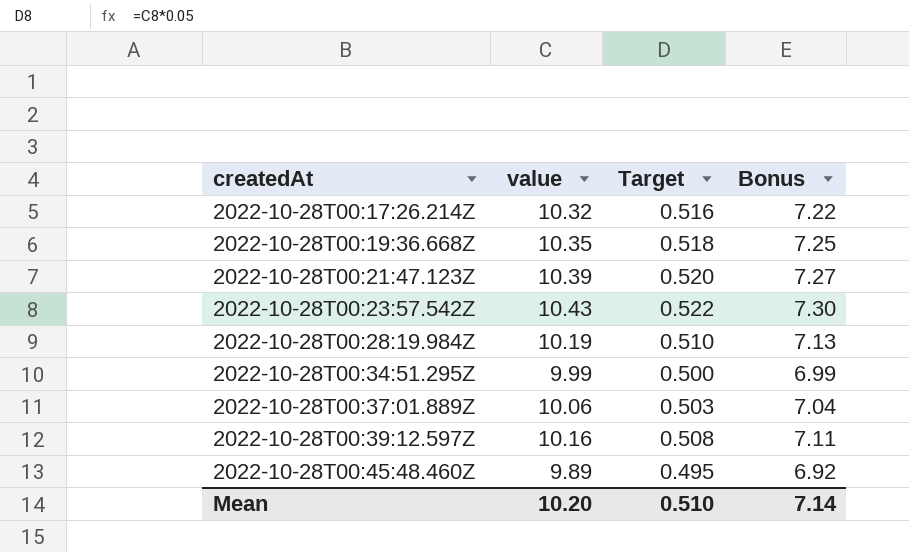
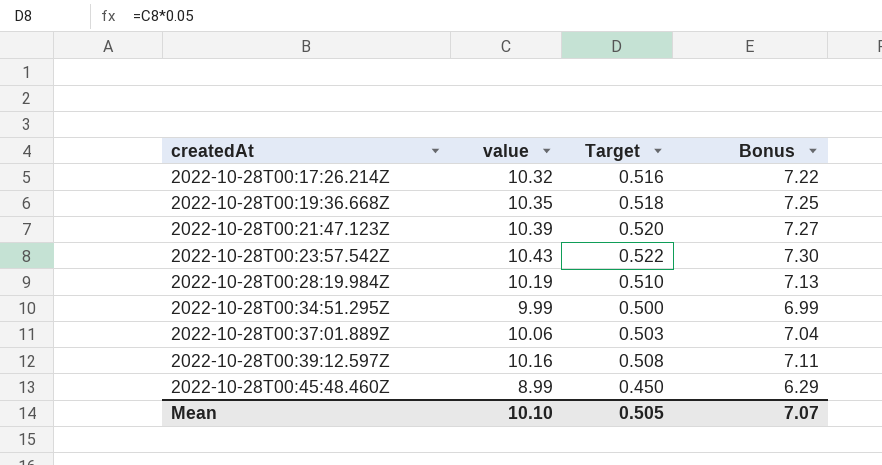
2022-10-28T00:45:48.460Z | value: 9.89 -> 8.99
2022-10-28T00:45:48.460Z | Target: 0.495 -> 0.450
2022-10-28T00:45:48.460Z | Bonus: 6.92 -> 6.29
Mean | value: 10.20 -> 10.10
Mean | Target: 0.510 -> 0.505
Mean | Bonus: 7.14 -> 7.07

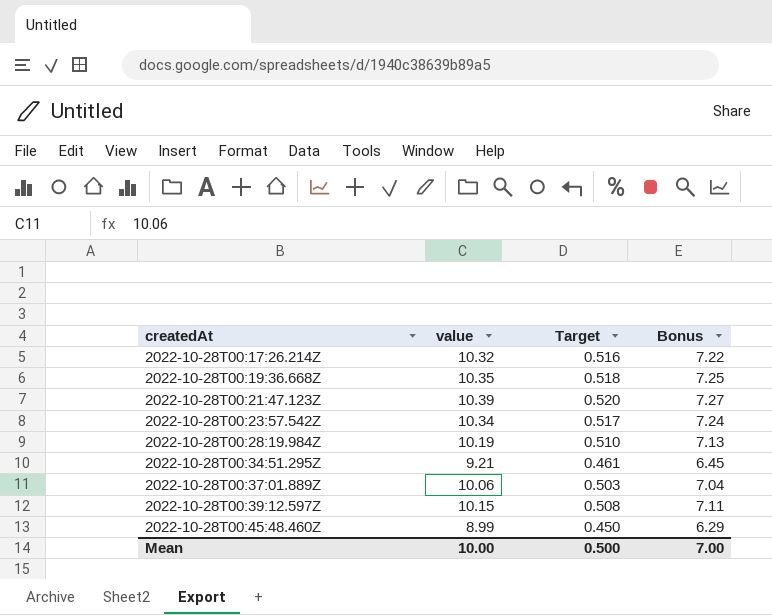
2022-10-28T00:23:57.542Z | value: 10.43 -> 10.34
2022-10-28T00:23:57.542Z | Target: 0.522 -> 0.517
2022-10-28T00:23:57.542Z | Bonus: 7.30 -> 7.24
2022-10-28T00:34:51.295Z | value: 9.99 -> 9.21
2022-10-28T00:34:51.295Z | Target: 0.500 -> 0.461
2022-10-28T00:34:51.295Z | Bonus: 6.99 -> 6.45
2022-10-28T00:39:12.597Z | value: 10.16 -> 10.15
Mean | value: 10.10 -> 10.00
Mean | Target: 0.505 -> 0.500
Mean | Bonus: 7.07 -> 7.00

